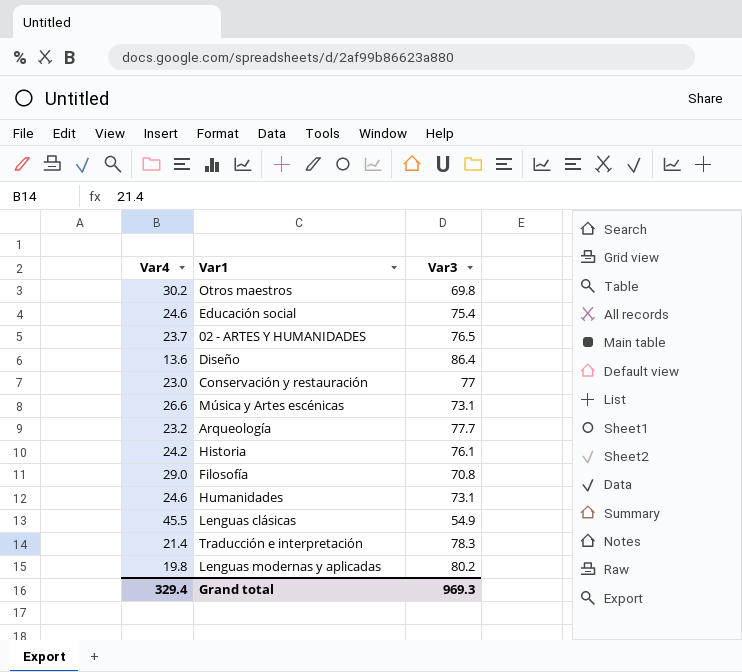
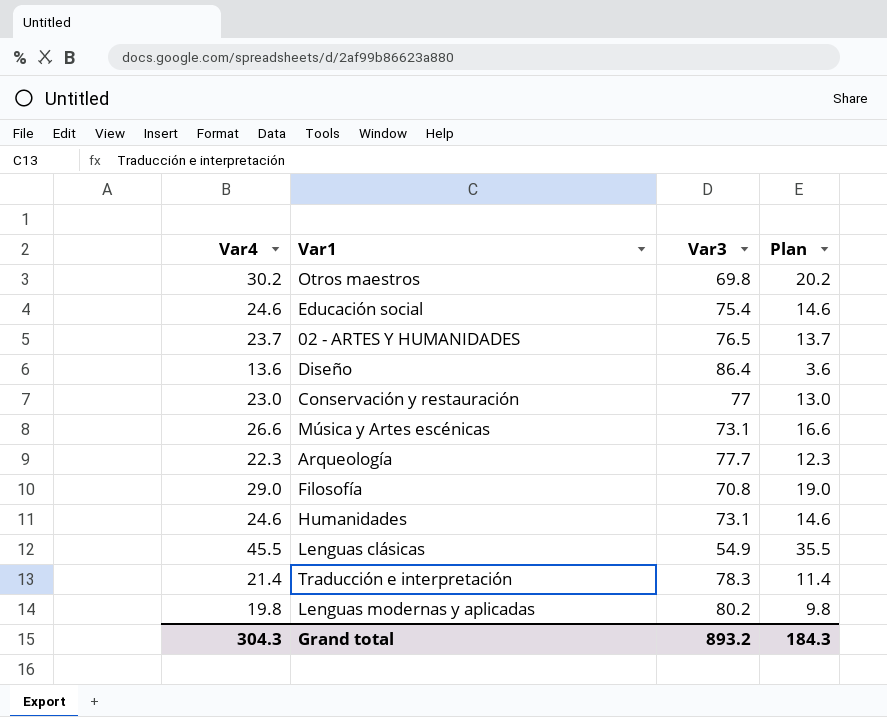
column Plan | formula: none -> [Var4] - 10
row Historia: 24.2 | 76.1 -> none
Arqueología | Var4: 23.2 -> 22.3
Grand total | Var4: 329.4 -> 304.3
Grand total | Var3: 969.3 -> 893.2

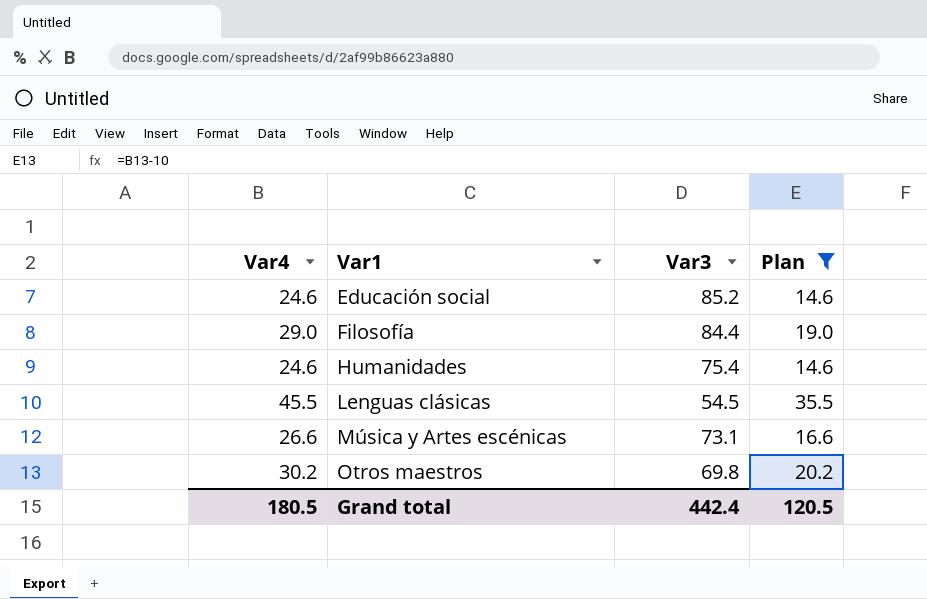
filter: none -> Plan >= 14.6
row order: none -> Var1 ascending
Educación social | Var3: 75.4 -> 85.2
Filosofía | Var3: 70.8 -> 84.4
Humanidades | Var3: 73.1 -> 75.4
Lenguas clásicas | Var3: 54.9 -> 54.5
Grand total | Var4: 304.3 -> 180.5
Grand total | Var3: 893.2 -> 442.4
Grand total | Plan: 184.3 -> 120.5

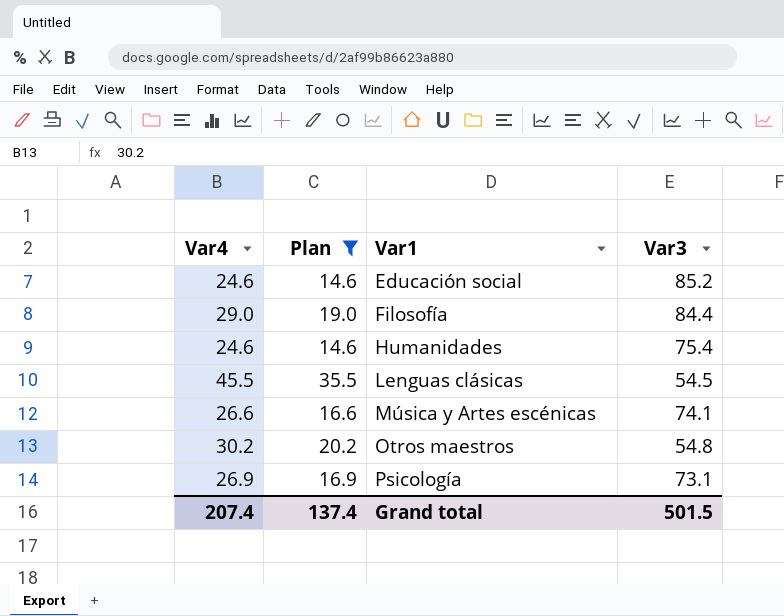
column Plan | position: 4 -> 2
Música y Artes escénicas | Var3: 73.1 -> 74.1
Otros maestros | Var3: 69.8 -> 54.8
row Psicología: none -> 26.9 | 16.9 | 73.1
Grand total | Var4: 180.5 -> 207.4
Grand total | Plan: 120.5 -> 137.4
Grand total | Var3: 442.4 -> 501.5

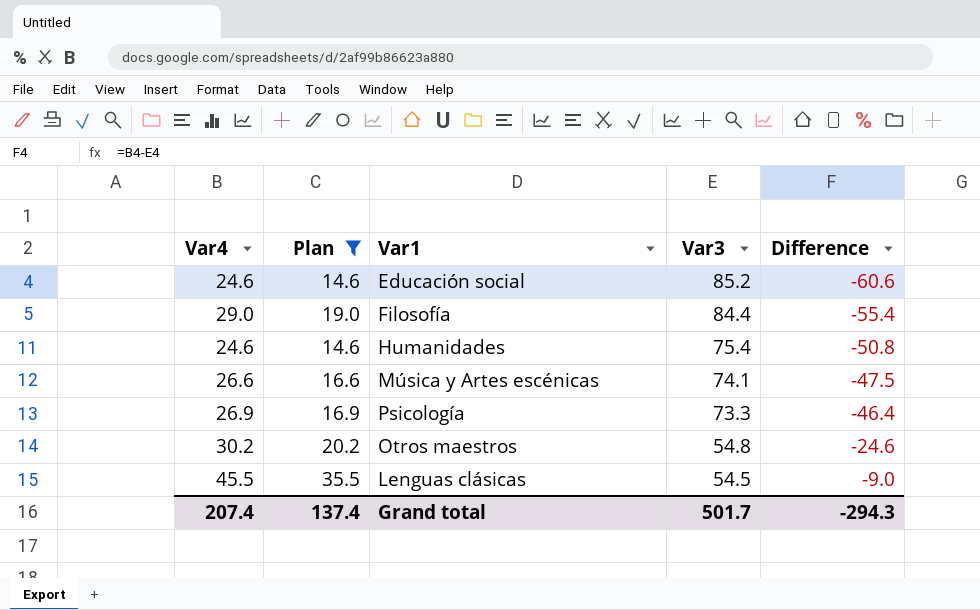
row order: Var1 ascending -> Var3 descending
column Difference | formula: none -> [Var4] - [Var3]
Psicología | Var3: 73.1 -> 73.3
Grand total | Var3: 501.5 -> 501.7

